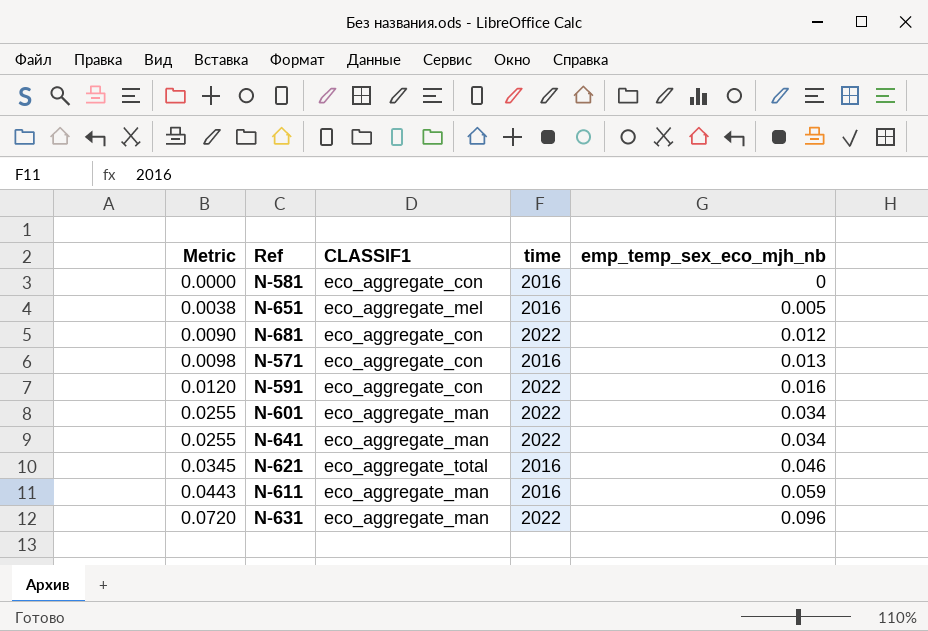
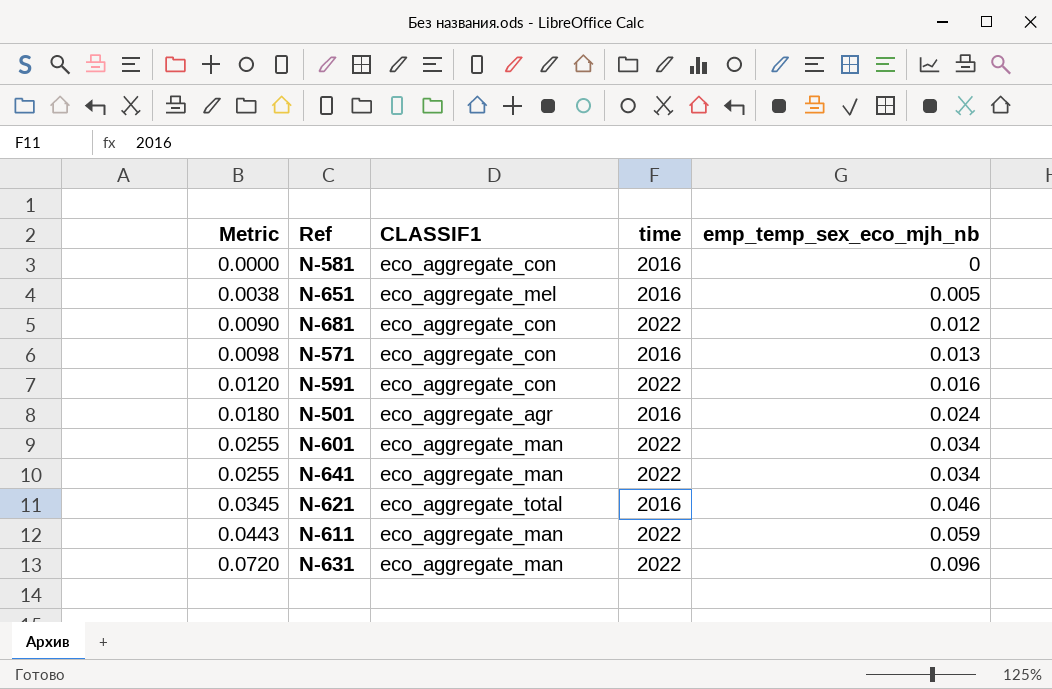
row N-501: none -> 0.0180 | eco_aggregate_agr | 2016 | 0.024
N-611 | time: 2016 -> 2022

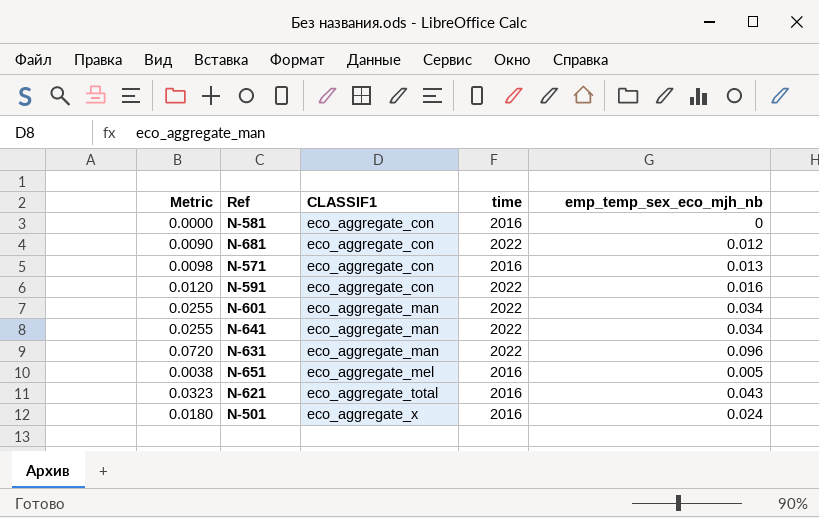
row order: Metric ascending -> CLASSIF1 ascending
row N-611: 0.0443 | eco_aggregate_man | 2022 | 0.059 -> none
N-621 | Metric: 0.0345 -> 0.0323
N-621 | emp_temp_sex_eco_mjh_nb: 0.046 -> 0.043
N-501 | CLASSIF1: eco_aggregate_agr -> eco_aggregate_x

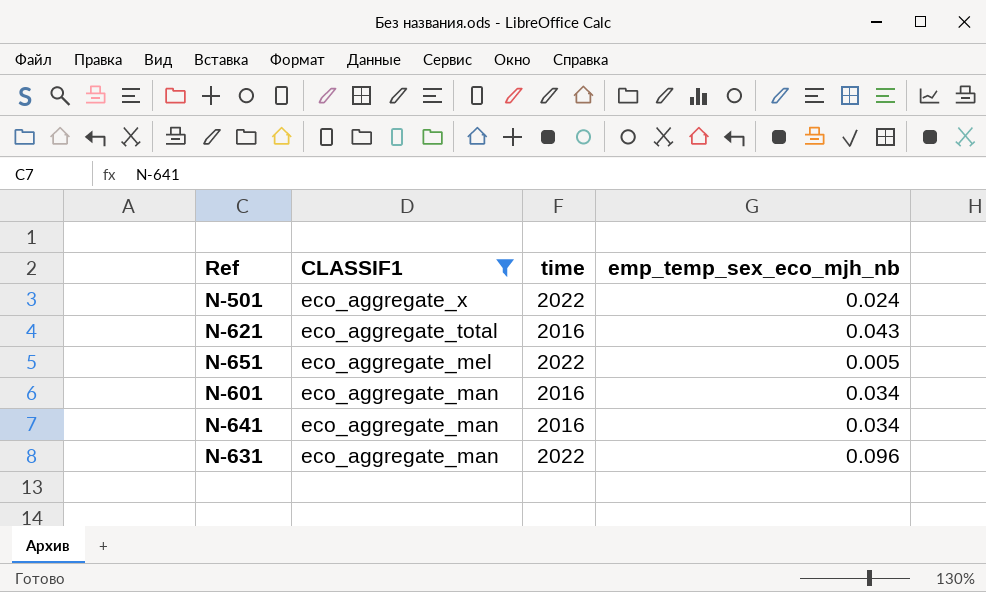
filter: none -> CLASSIF1 != eco_aggregate_con
row order: CLASSIF1 ascending -> CLASSIF1 descending
column Metric | formula: [emp_temp_sex_eco_mjh_nb] * 0.75 -> none
N-501 | time: 2016 -> 2022
N-651 | time: 2016 -> 2022
N-601 | time: 2022 -> 2016
N-641 | time: 2022 -> 2016

